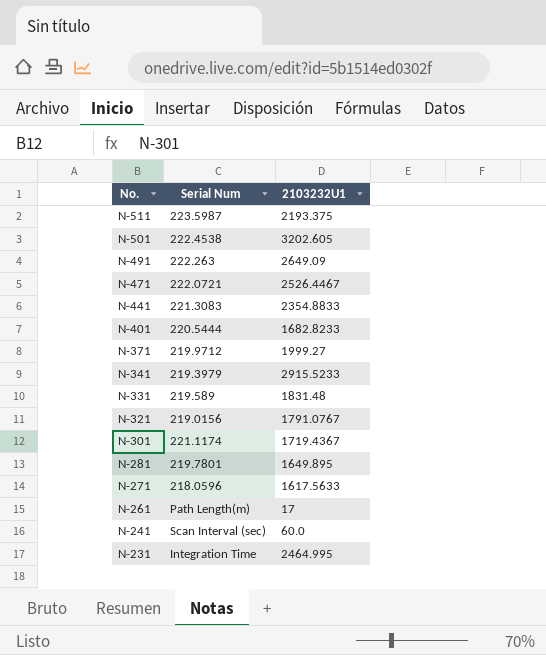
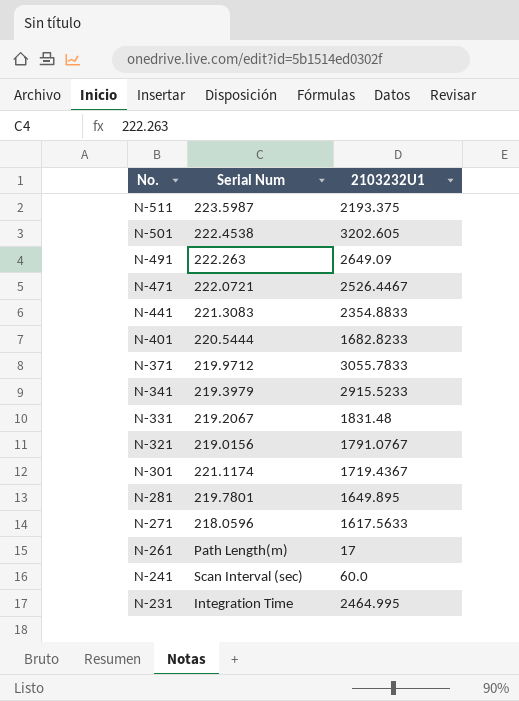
N-371 | 2103232U1: 1999.27 -> 3055.7833
N-331 | Serial Num: 219.589 -> 219.2067

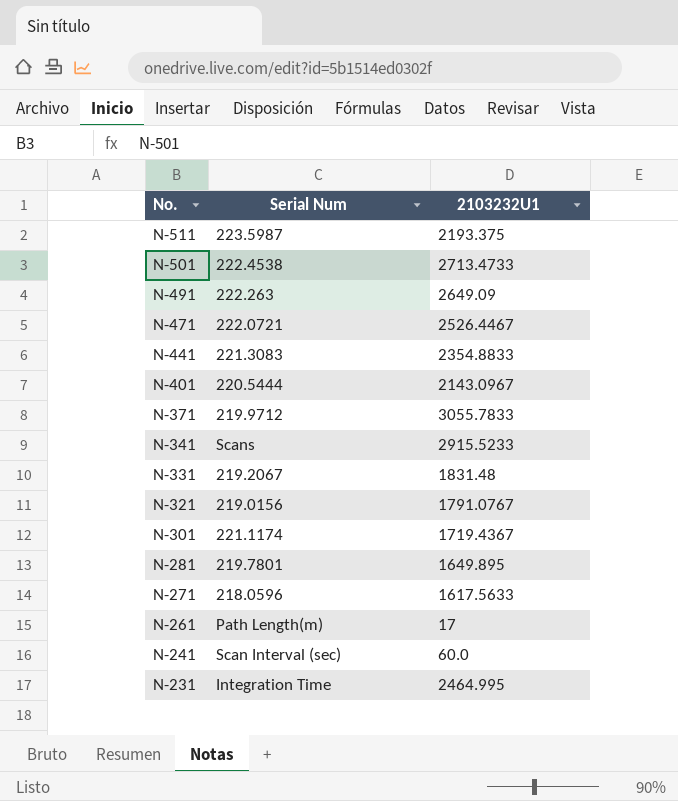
N-501 | 2103232U1: 3202.605 -> 2713.4733
N-401 | 2103232U1: 1682.8233 -> 2143.0967
N-341 | Serial Num: 219.3979 -> Scans

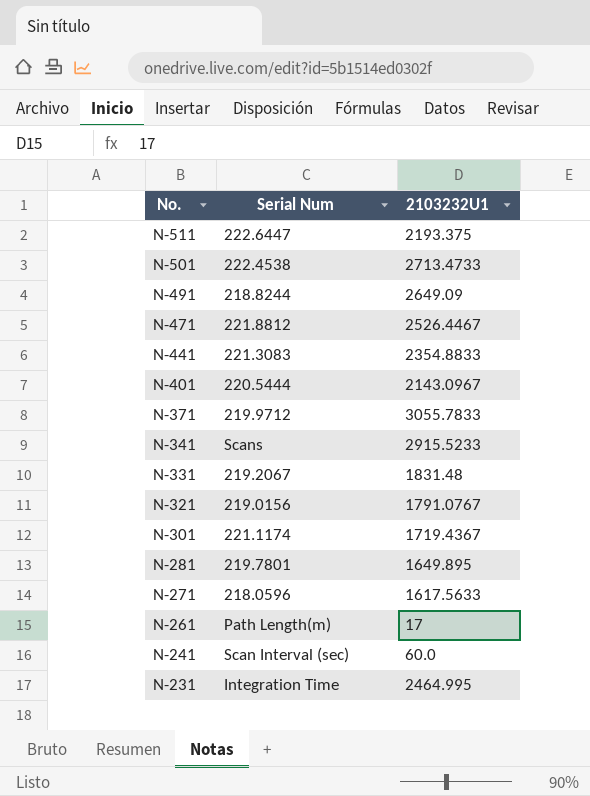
N-511 | Serial Num: 223.5987 -> 222.6447
N-491 | Serial Num: 222.263 -> 218.8244
N-471 | Serial Num: 222.0721 -> 221.8812

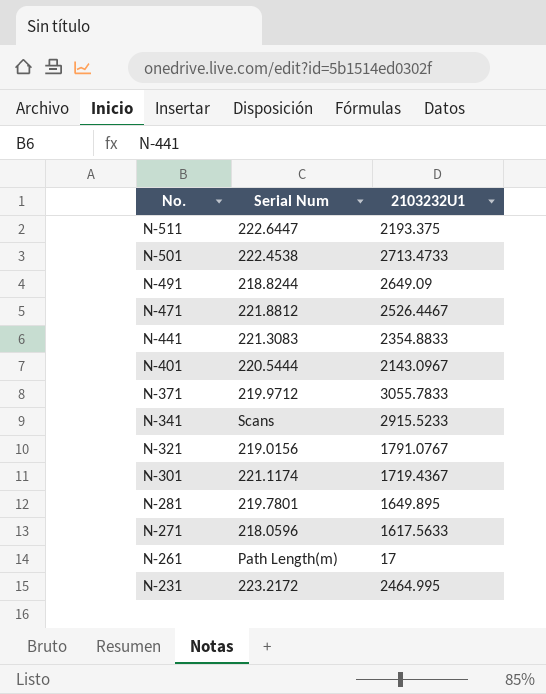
row N-331: 219.2067 | 1831.48 -> none
row N-241: Scan Interval (sec) | 60.0 -> none
N-231 | Serial Num: Integration Time -> 223.2172

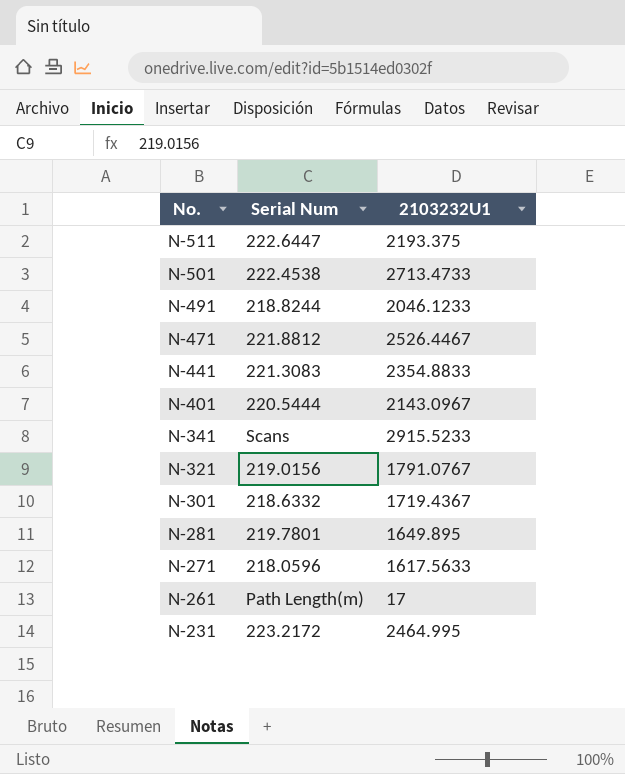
row N-371: 219.9712 | 3055.7833 -> none
N-491 | 2103232U1: 2649.09 -> 2046.1233
N-301 | Serial Num: 221.1174 -> 218.6332

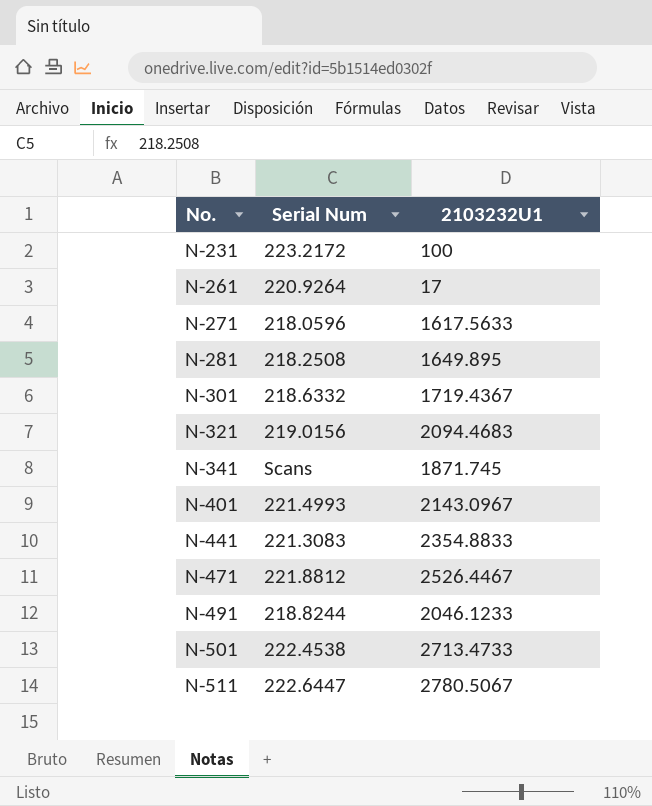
row order: No. descending -> No. ascending
N-231 | 2103232U1: 2464.995 -> 100
N-261 | Serial Num: Path Length(m) -> 220.9264
N-281 | Serial Num: 219.7801 -> 218.2508
N-321 | 2103232U1: 1791.0767 -> 2094.4683
N-341 | 2103232U1: 2915.5233 -> 1871.745
N-401 | Serial Num: 220.5444 -> 221.4993
N-511 | 2103232U1: 2193.375 -> 2780.5067

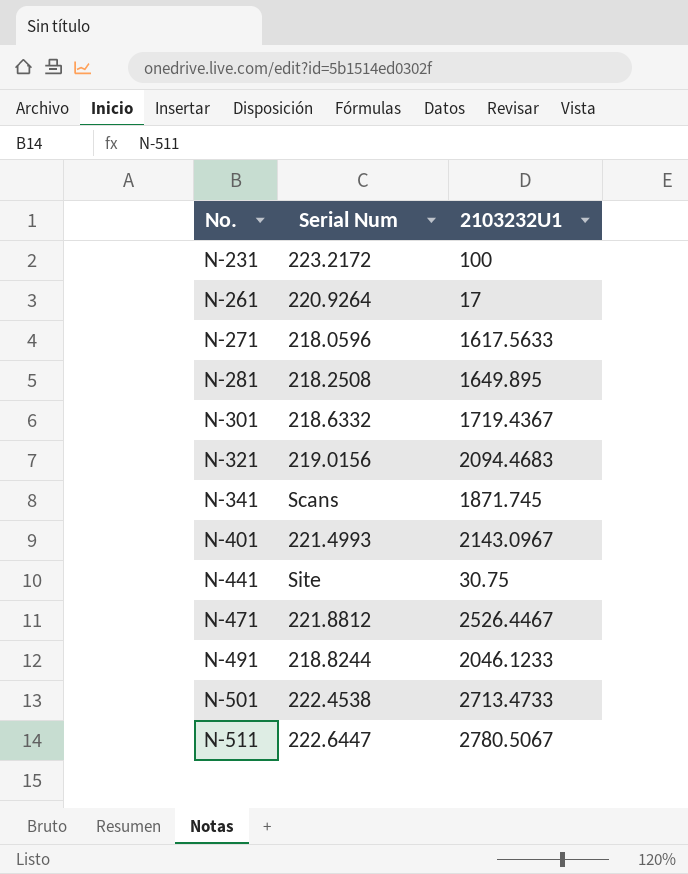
N-441 | Serial Num: 221.3083 -> Site
N-441 | 2103232U1: 2354.8833 -> 30.75

